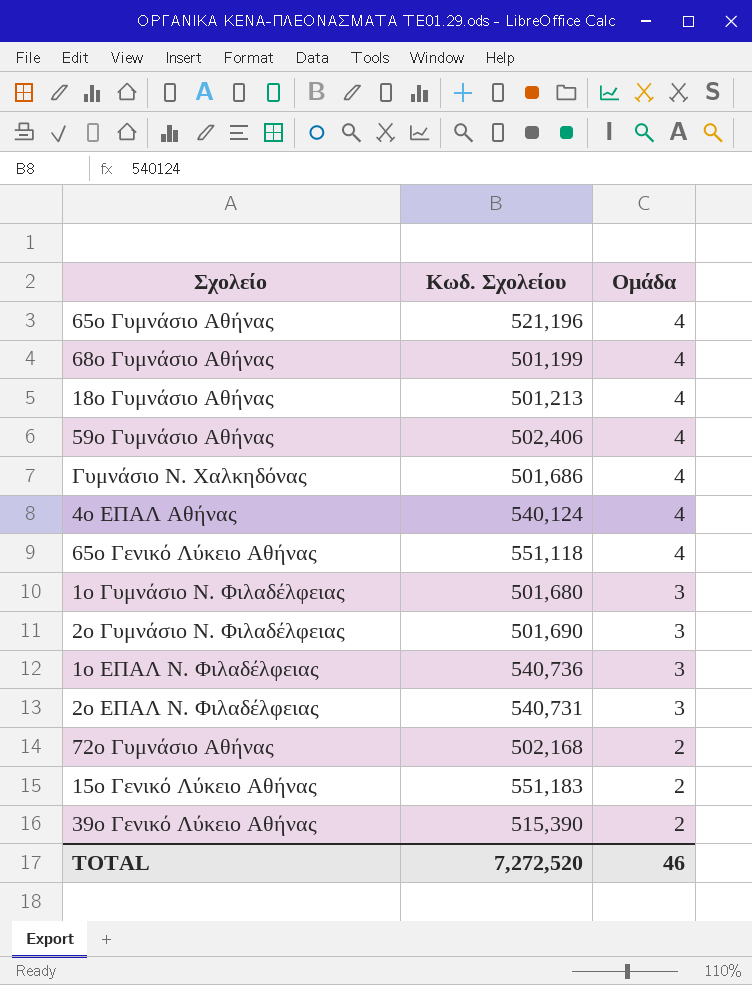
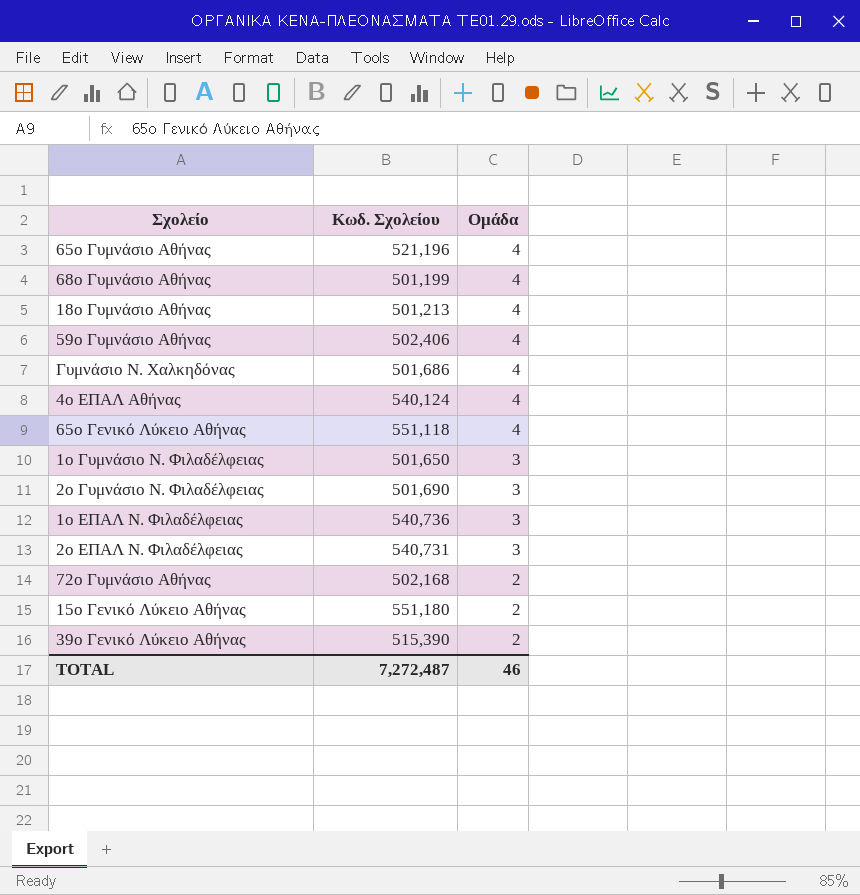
1ο Γυμνάσιο Ν. Φιλαδέλφειας | Κωδ. Σχολείου: 501,680 -> 501,650
15ο Γενικό Λύκειο Αθήνας | Κωδ. Σχολείου: 551,183 -> 551,180
TOTAL | Κωδ. Σχολείου: 7,272,520 -> 7,272,487

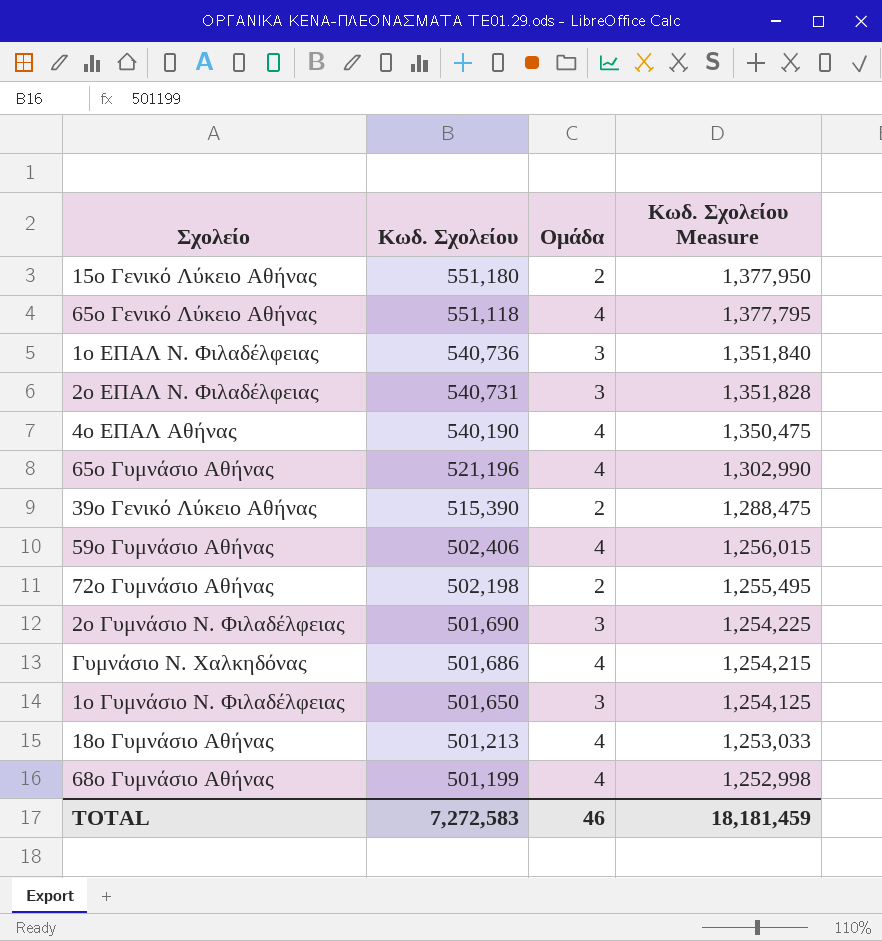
row order: Ομάδα descending -> Κωδ. Σχολείου descending
column Κωδ. Σχολείου Measure | formula: none -> [Κωδ. Σχολείου] * 2.5
4ο ΕΠΑΛ Αθήνας | Κωδ. Σχολείου: 540,124 -> 540,190
72ο Γυμνάσιο Αθήνας | Κωδ. Σχολείου: 502,168 -> 502,198
TOTAL | Κωδ. Σχολείου: 7,272,487 -> 7,272,583

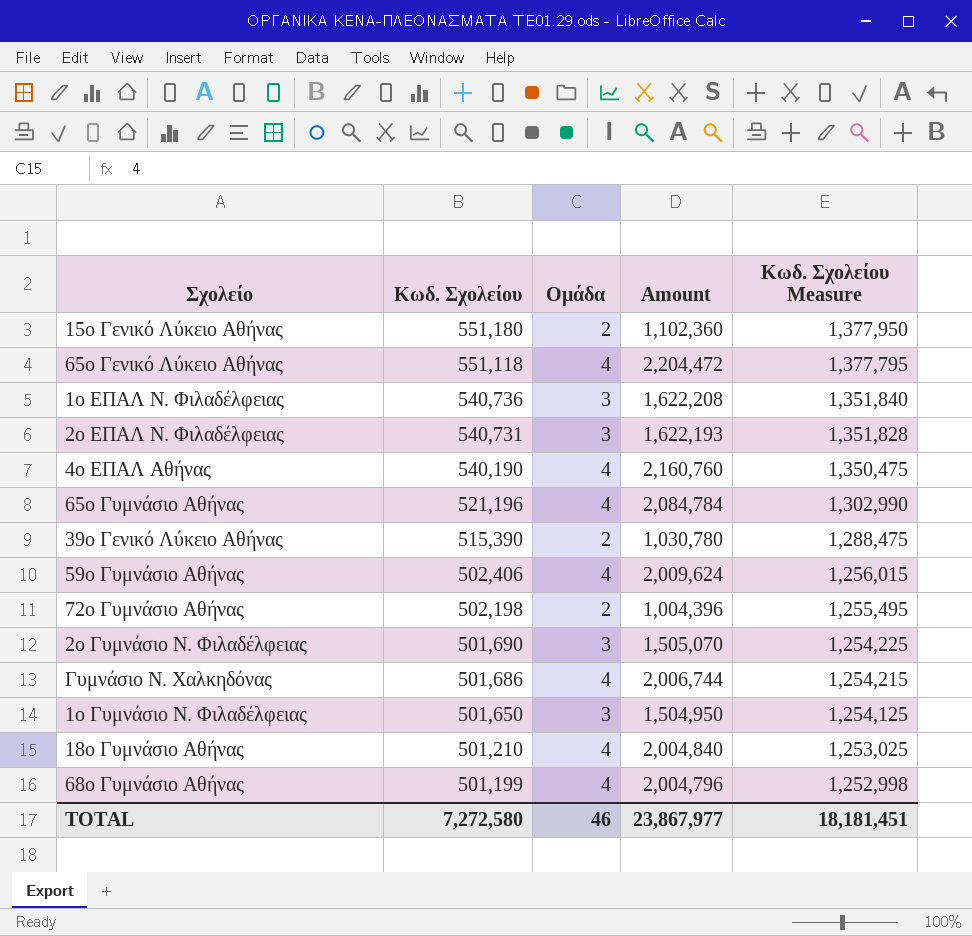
column Amount | formula: none -> [Κωδ. Σχολείου] * [Ομάδα]
18ο Γυμνάσιο Αθήνας | Κωδ. Σχολείου: 501,213 -> 501,210
18ο Γυμνάσιο Αθήνας | Κωδ. Σχολείου Measure: 1,253,033 -> 1,253,025
TOTAL | Κωδ. Σχολείου: 7,272,583 -> 7,272,580
TOTAL | Κωδ. Σχολείου Measure: 18,181,459 -> 18,181,451

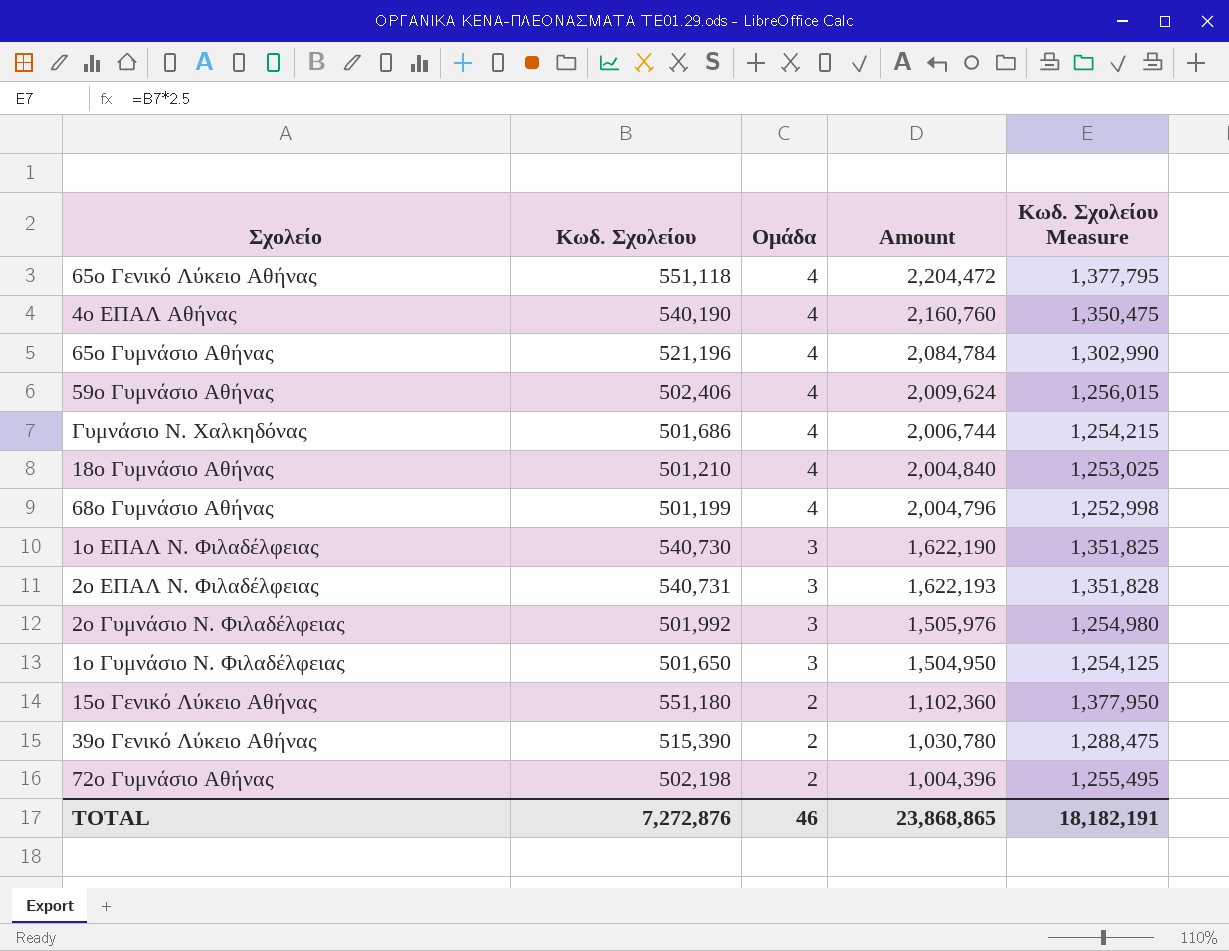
row order: Κωδ. Σχολείου descending -> Ομάδα descending
1ο ΕΠΑΛ Ν. Φιλαδέλφειας | Κωδ. Σχολείου: 540,736 -> 540,730
1ο ΕΠΑΛ Ν. Φιλαδέλφειας | Amount: 1,622,208 -> 1,622,190
1ο ΕΠΑΛ Ν. Φιλαδέλφειας | Κωδ. Σχολείου Measure: 1,351,840 -> 1,351,825
2ο Γυμνάσιο Ν. Φιλαδέλφειας | Κωδ. Σχολείου: 501,690 -> 501,992
2ο Γυμνάσιο Ν. Φιλαδέλφειας | Amount: 1,505,070 -> 1,505,976
2ο Γυμνάσιο Ν. Φιλαδέλφειας | Κωδ. Σχολείου Measure: 1,254,225 -> 1,254,980
TOTAL | Κωδ. Σχολείου: 7,272,580 -> 7,272,876
TOTAL | Amount: 23,867,977 -> 23,868,865
TOTAL | Κωδ. Σχολείου Measure: 18,181,451 -> 18,182,191

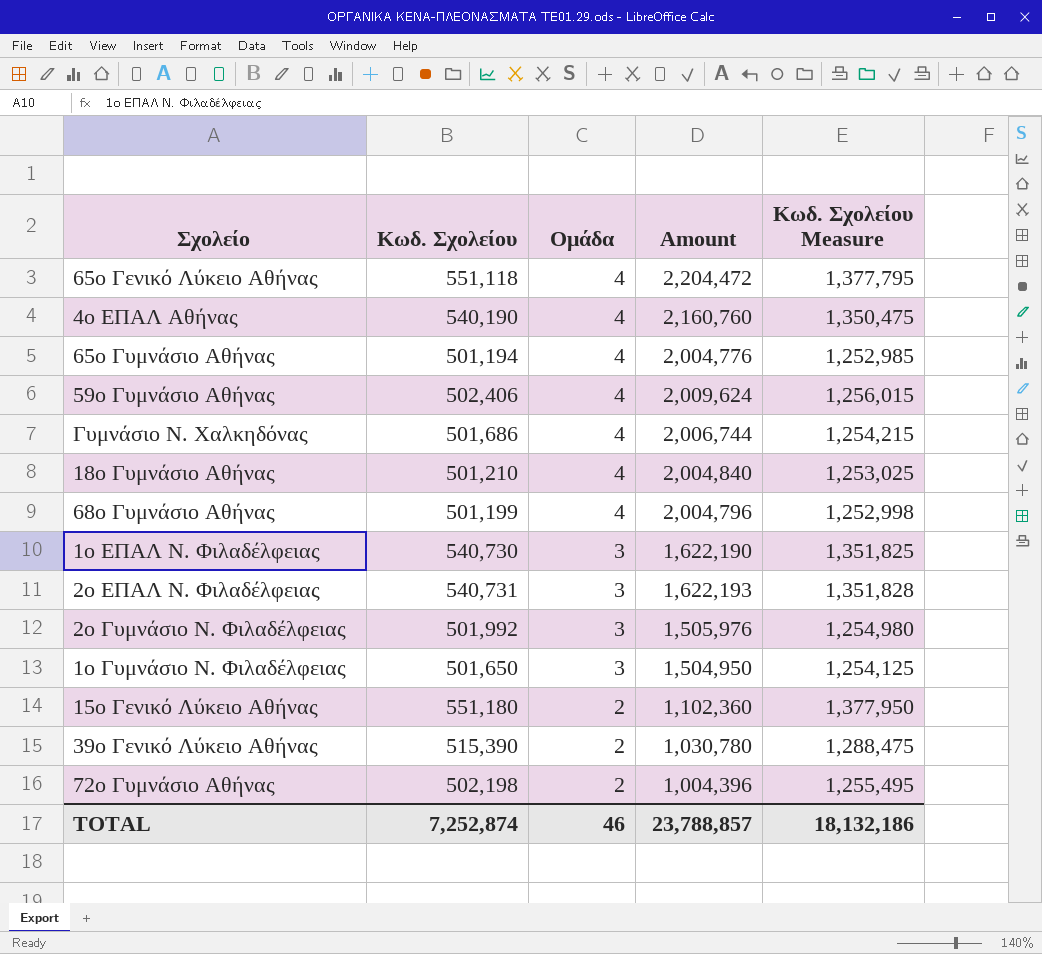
65ο Γυμνάσιο Αθήνας | Κωδ. Σχολείου: 521,196 -> 501,194
65ο Γυμνάσιο Αθήνας | Amount: 2,084,784 -> 2,004,776
65ο Γυμνάσιο Αθήνας | Κωδ. Σχολείου Measure: 1,302,990 -> 1,252,985
TOTAL | Κωδ. Σχολείου: 7,272,876 -> 7,252,874
TOTAL | Amount: 23,868,865 -> 23,788,857
TOTAL | Κωδ. Σχολείου Measure: 18,182,191 -> 18,132,186

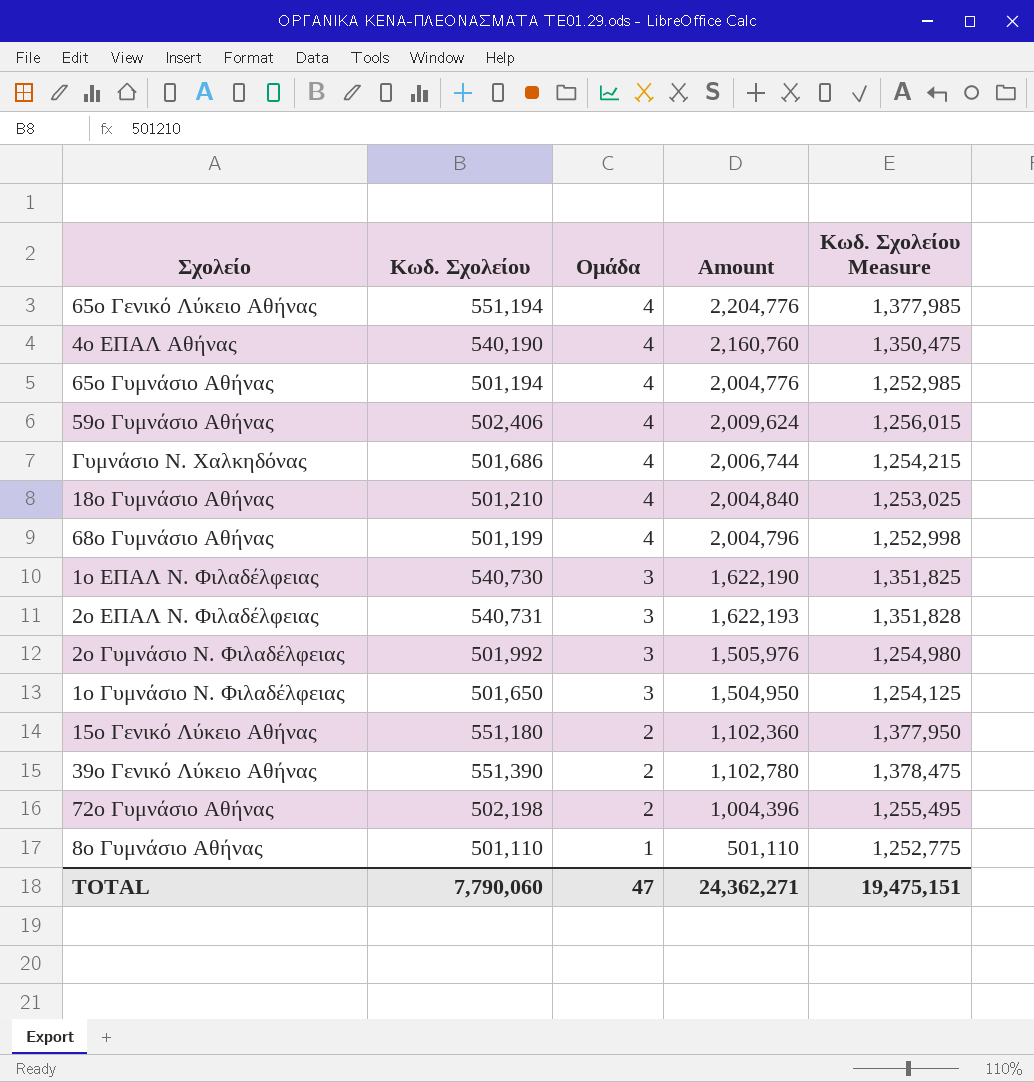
65ο Γενικό Λύκειο Αθήνας | Κωδ. Σχολείου: 551,118 -> 551,194
65ο Γενικό Λύκειο Αθήνας | Amount: 2,204,472 -> 2,204,776
65ο Γενικό Λύκειο Αθήνας | Κωδ. Σχολείου Measure: 1,377,795 -> 1,377,985
39ο Γενικό Λύκειο Αθήνας | Κωδ. Σχολείου: 515,390 -> 551,390
39ο Γενικό Λύκειο Αθήνας | Amount: 1,030,780 -> 1,102,780
39ο Γενικό Λύκειο Αθήνας | Κωδ. Σχολείου Measure: 1,288,475 -> 1,378,475
row 8ο Γυμνάσιο Αθήνας: none -> 501,110 | 1 | 501,110 | 1,252,775
TOTAL | Κωδ. Σχολείου: 7,252,874 -> 7,790,060
TOTAL | Ομάδα: 46 -> 47
TOTAL | Amount: 23,788,857 -> 24,362,271
TOTAL | Κωδ. Σχολείου Measure: 18,132,186 -> 19,475,151

